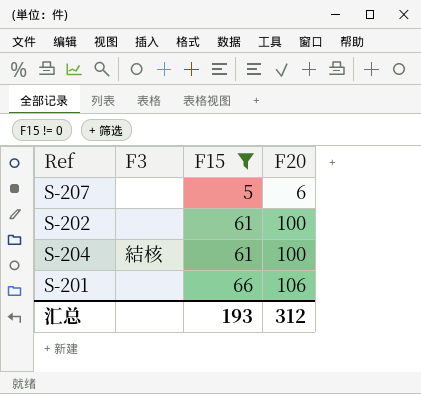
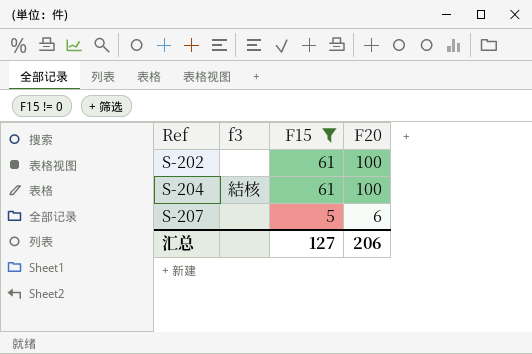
row order: F15 ascending -> Ref ascending
column name: F3 -> f3
row S-201: none | 66 | 106 -> none
汇总 | F15: 193 -> 127
汇总 | F20: 312 -> 206

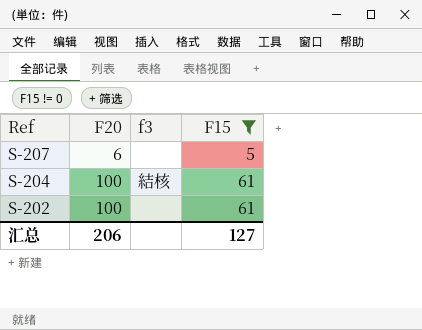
row order: Ref ascending -> Ref descending
column F20 | position: 4 -> 2

